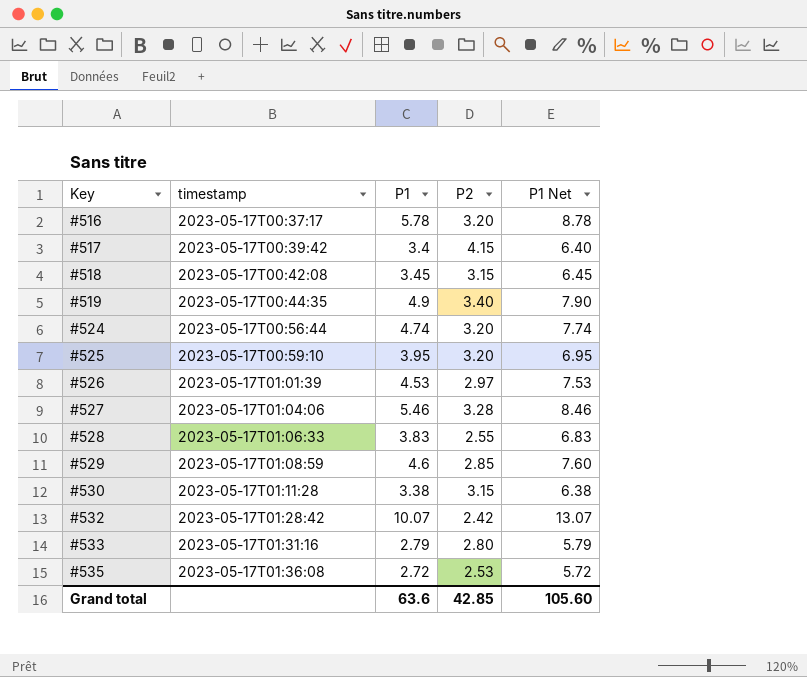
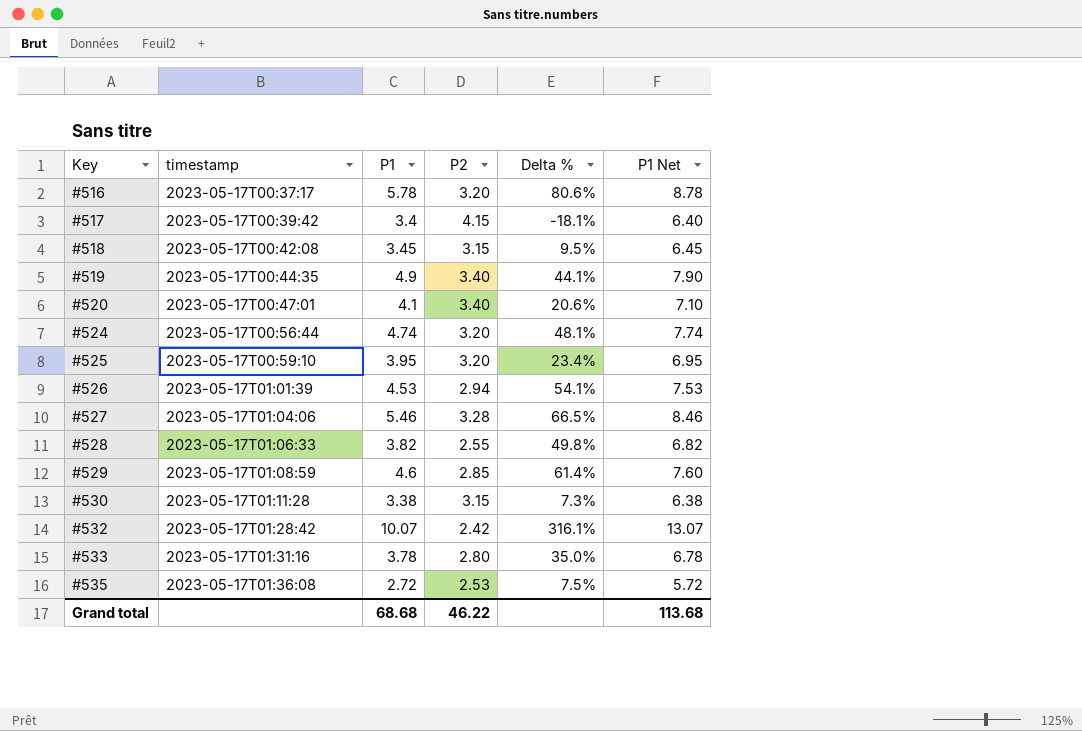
column Delta % | formula: none -> ([P1] - [P2]) / [P2]
row #520: none -> 2023-05-17T00:47:01 | 4.1 | 3.40 | 20.6% | 7.10
#526 | P2: 2.97 -> 2.94
#528 | P1: 3.83 -> 3.82
#528 | P1 Net: 6.83 -> 6.82
#533 | P1: 2.79 -> 3.78
#533 | P1 Net: 5.79 -> 6.78
Grand total | P1: 63.6 -> 68.68
Grand total | P2: 42.85 -> 46.22
Grand total | P1 Net: 105.60 -> 113.68

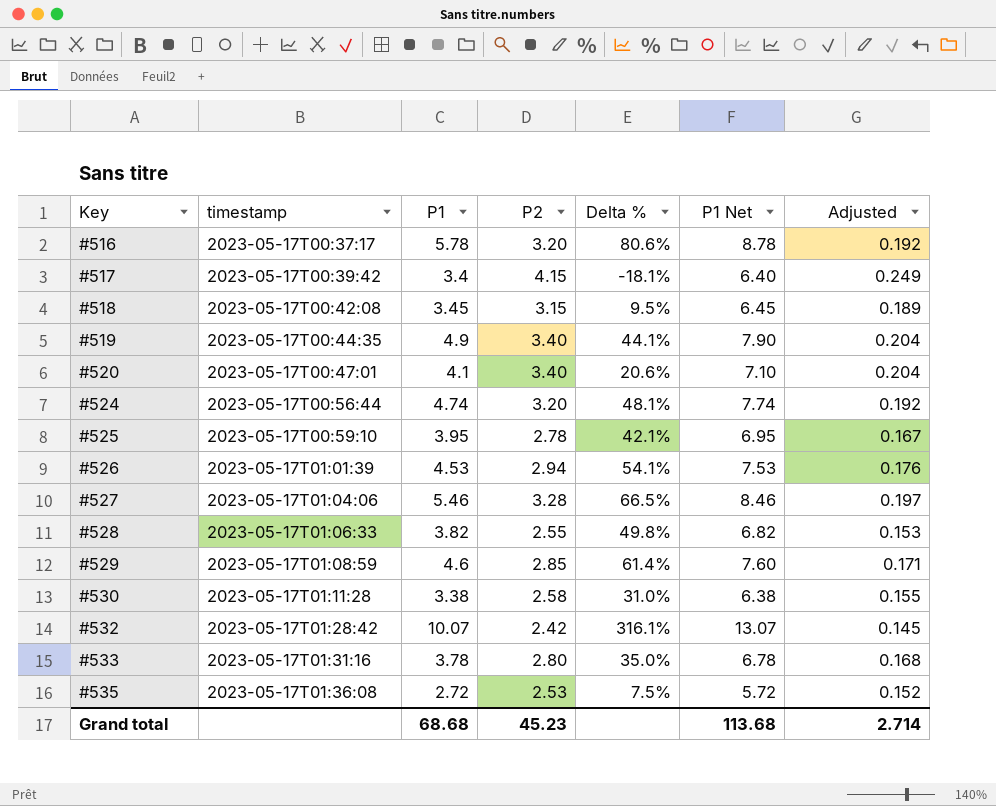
column Adjusted | formula: none -> [P2] * 0.06
#525 | P2: 3.20 -> 2.78
#525 | Delta %: 23.4% -> 42.1%
#530 | P2: 3.15 -> 2.58
#530 | Delta %: 7.3% -> 31.0%
Grand total | P2: 46.22 -> 45.23

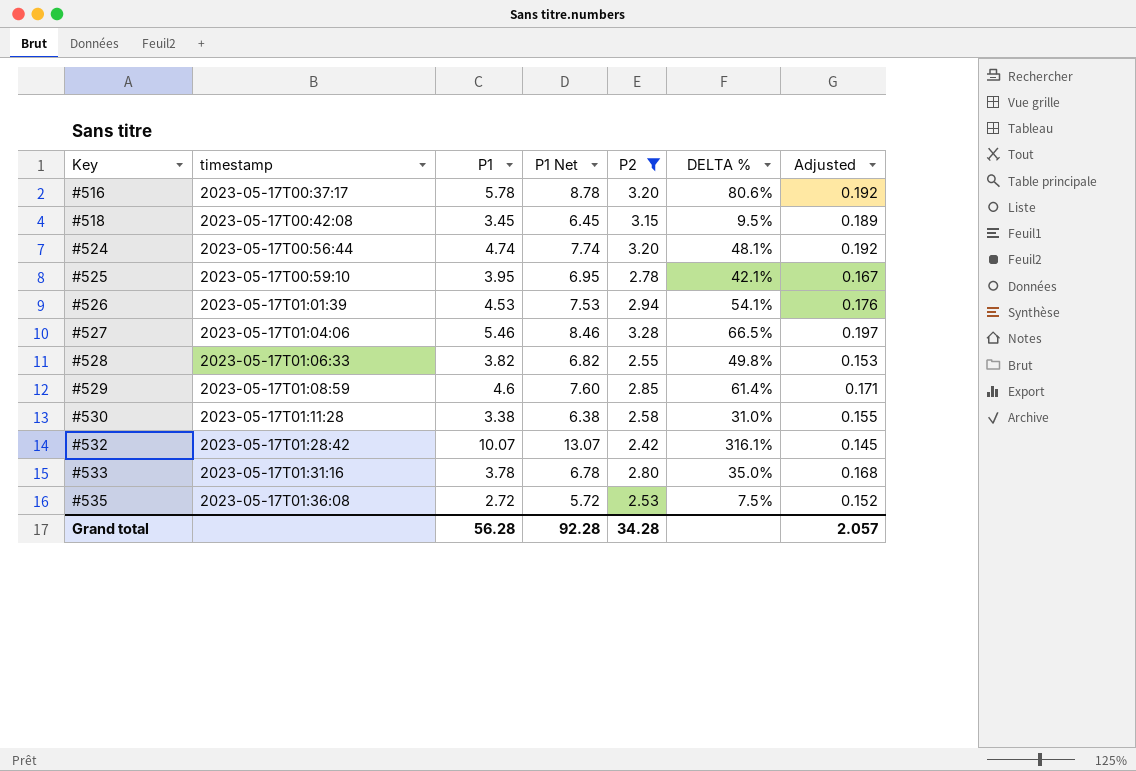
filter: none -> P2 <= 3.28
column P1 Net | position: 6 -> 4
column name: Delta % -> DELTA %
Grand total | P1: 68.68 -> 56.28
Grand total | P1 Net: 113.68 -> 92.28
Grand total | P2: 45.23 -> 34.28
Grand total | Adjusted: 2.714 -> 2.057

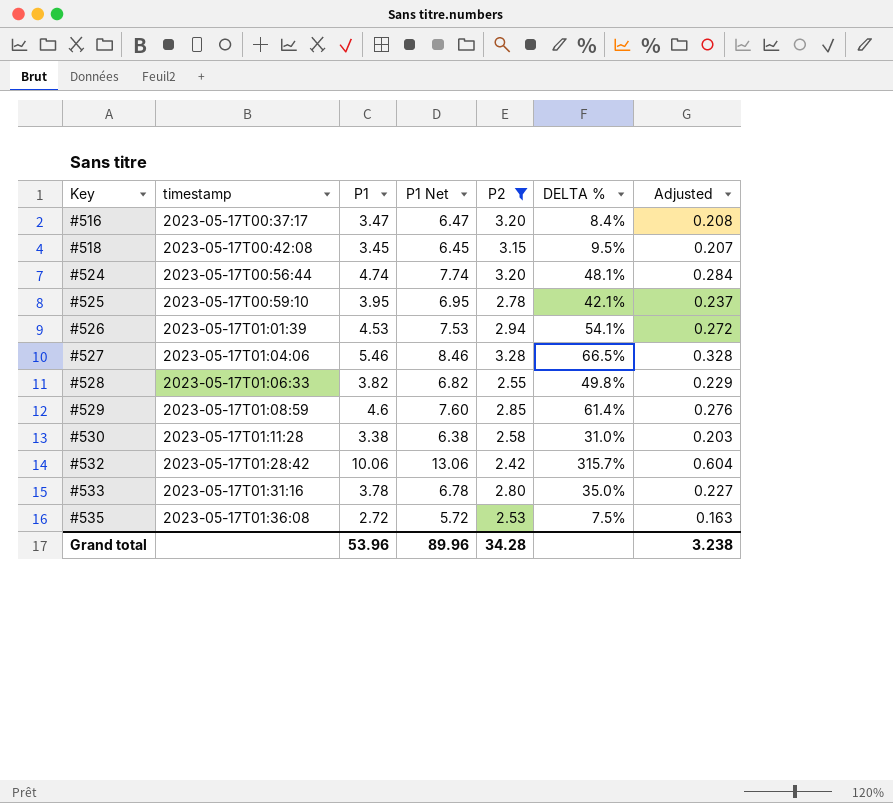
column Adjusted | formula: [P2] * 0.06 -> [P1] * 0.06
#516 | P1: 5.78 -> 3.47
#516 | P1 Net: 8.78 -> 6.47
#516 | DELTA %: 80.6% -> 8.4%
#532 | P1: 10.07 -> 10.06
#532 | P1 Net: 13.07 -> 13.06
#532 | DELTA %: 316.1% -> 315.7%
Grand total | P1: 56.28 -> 53.96
Grand total | P1 Net: 92.28 -> 89.96
Grand total | Adjusted: 2.057 -> 3.238

